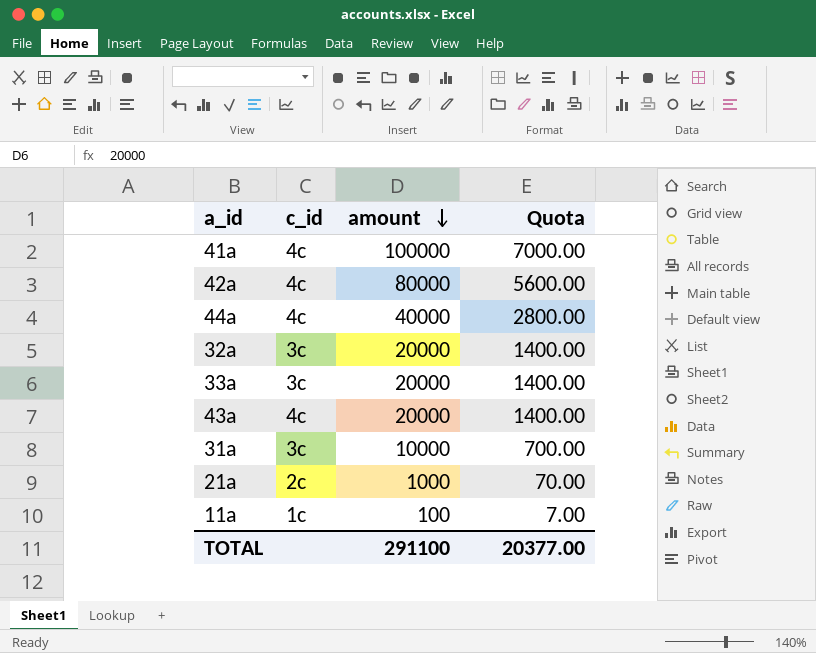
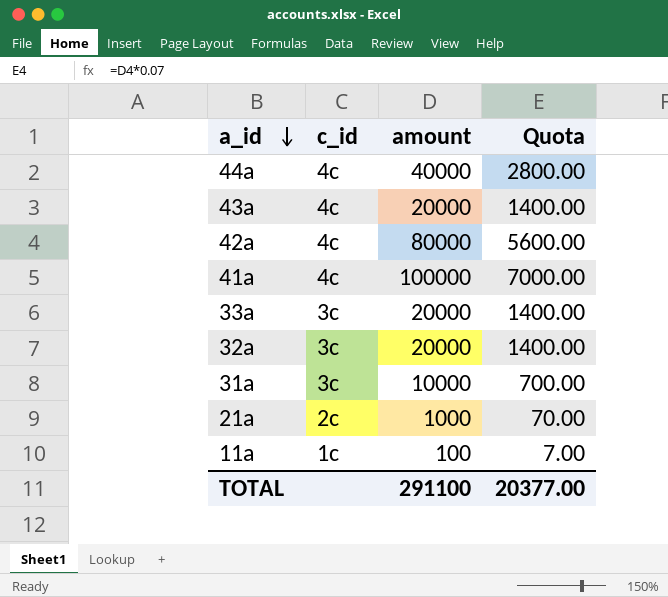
row order: amount descending -> a_id descending

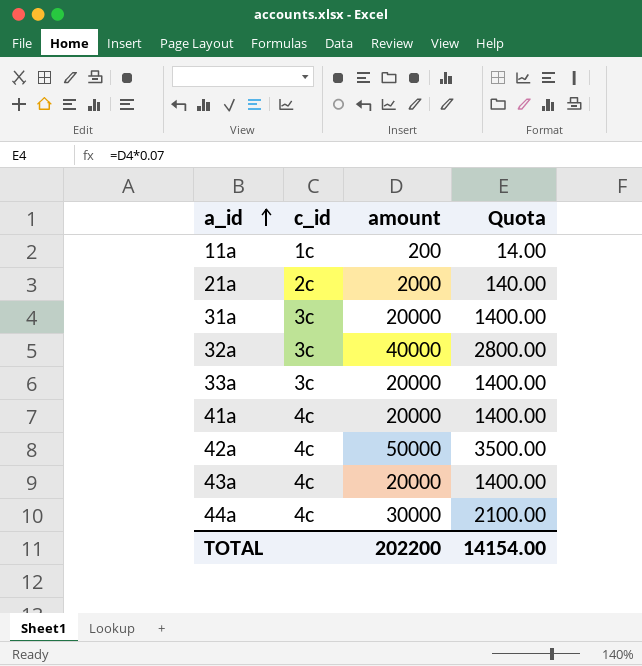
row order: a_id descending -> a_id ascending
11a | amount: 100 -> 200
11a | Quota: 7.00 -> 14.00
21a | amount: 1000 -> 2000
21a | Quota: 70.00 -> 140.00
31a | amount: 10000 -> 20000
31a | Quota: 700.00 -> 1400.00
32a | amount: 20000 -> 40000
32a | Quota: 1400.00 -> 2800.00
41a | amount: 100000 -> 20000
41a | Quota: 7000.00 -> 1400.00
42a | amount: 80000 -> 50000
42a | Quota: 5600.00 -> 3500.00
44a | amount: 40000 -> 30000
44a | Quota: 2800.00 -> 2100.00
TOTAL | amount: 291100 -> 202200
TOTAL | Quota: 20377.00 -> 14154.00

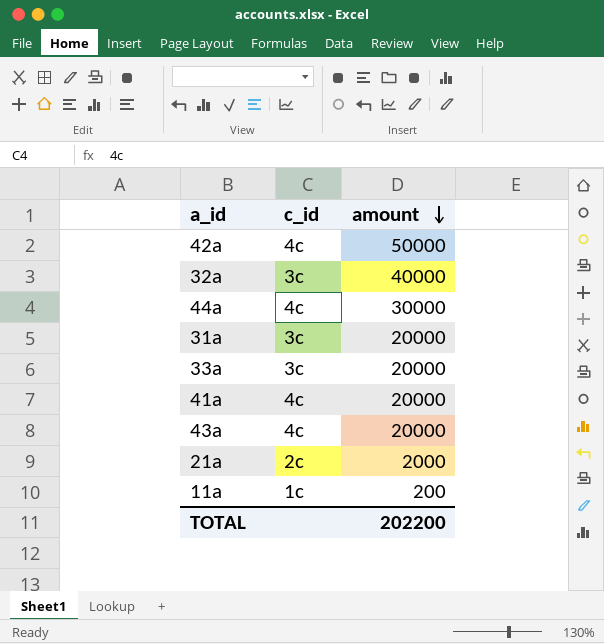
row order: a_id ascending -> amount descending
column Quota | formula: [amount] * 0.07 -> none

